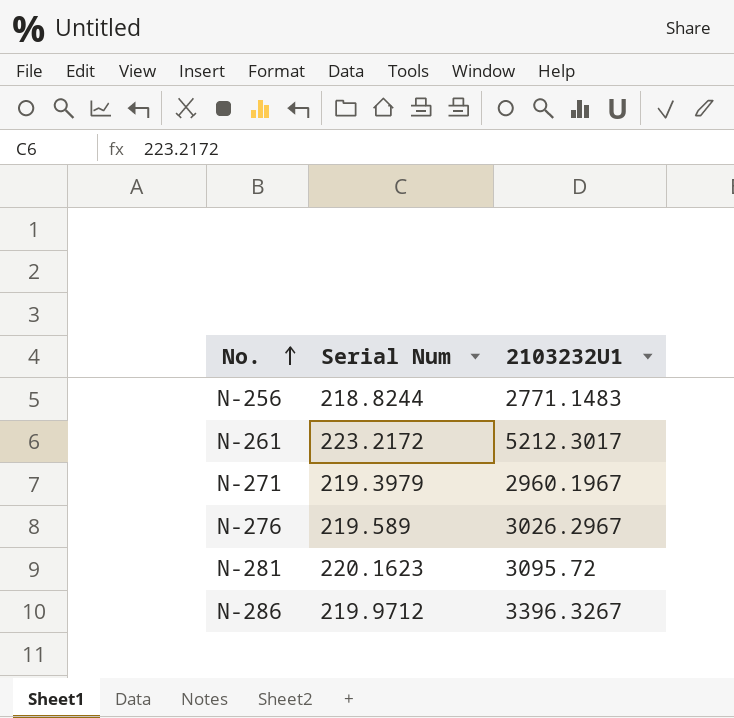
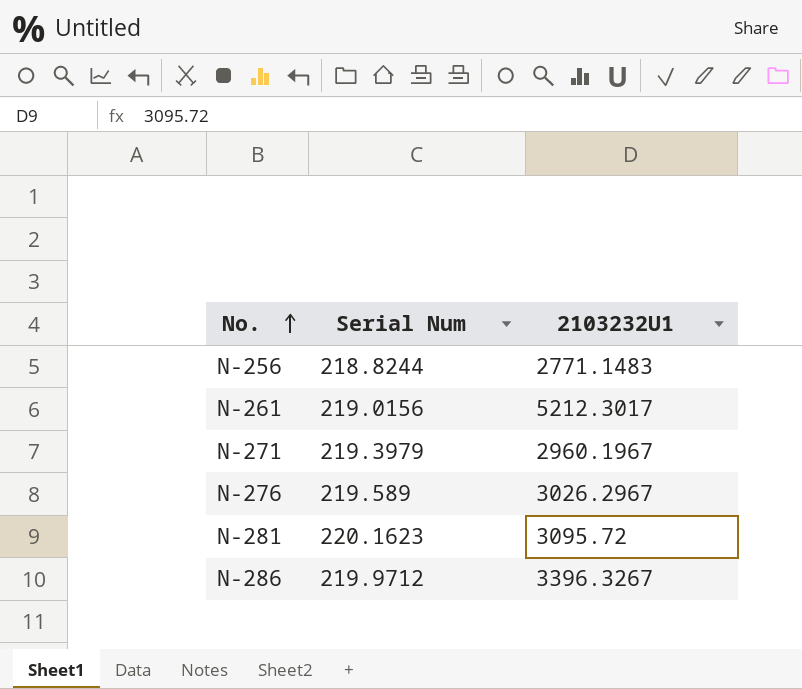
N-261 | Serial Num: 223.2172 -> 219.0156

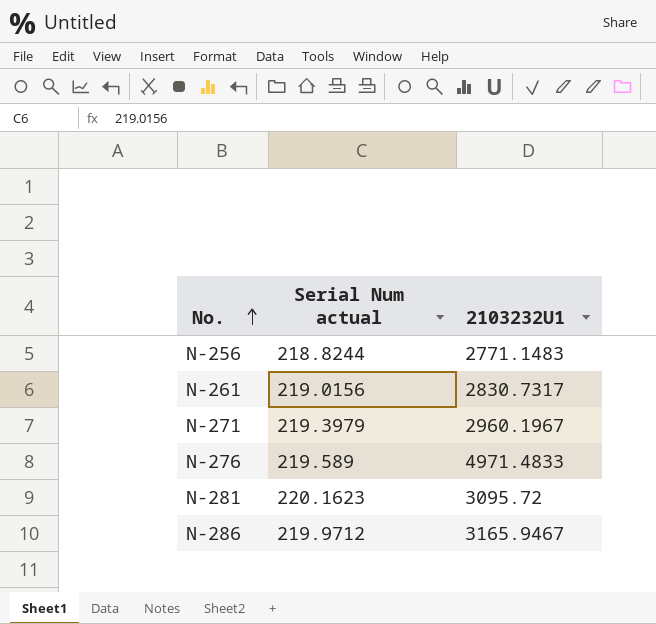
column name: Serial Num -> Serial Num actual
N-261 | 2103232U1: 5212.3017 -> 2830.7317
N-276 | 2103232U1: 3026.2967 -> 4971.4833
N-286 | 2103232U1: 3396.3267 -> 3165.9467

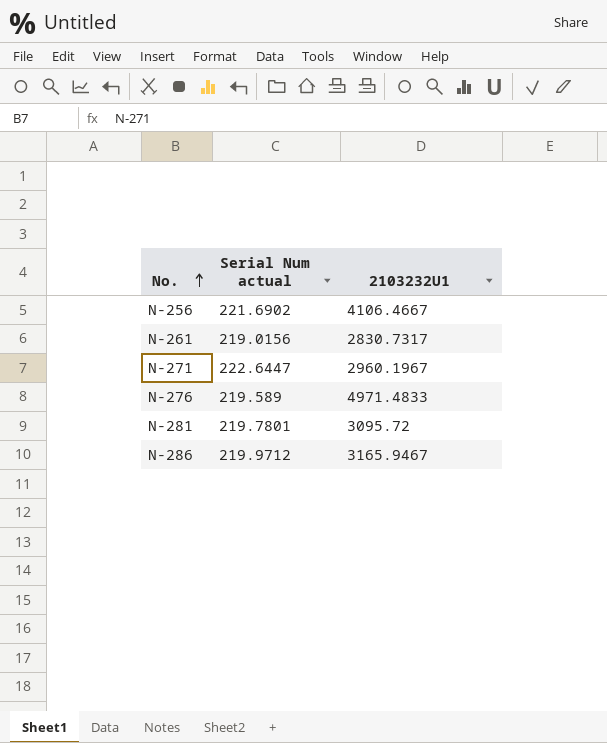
N-256 | Serial Num actual: 218.8244 -> 221.6902
N-256 | 2103232U1: 2771.1483 -> 4106.4667
N-271 | Serial Num actual: 219.3979 -> 222.6447
N-281 | Serial Num actual: 220.1623 -> 219.7801

